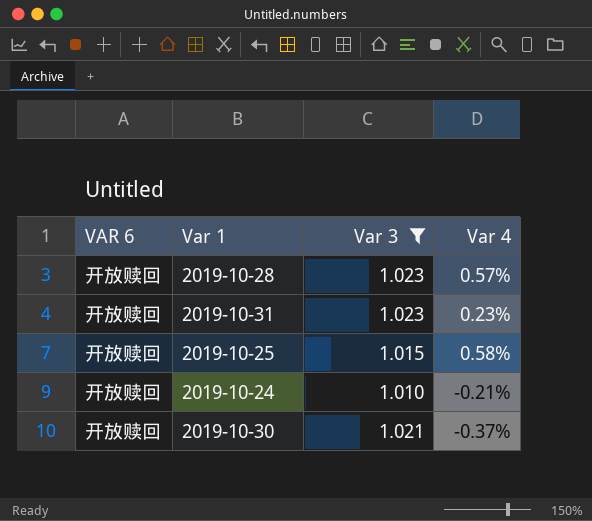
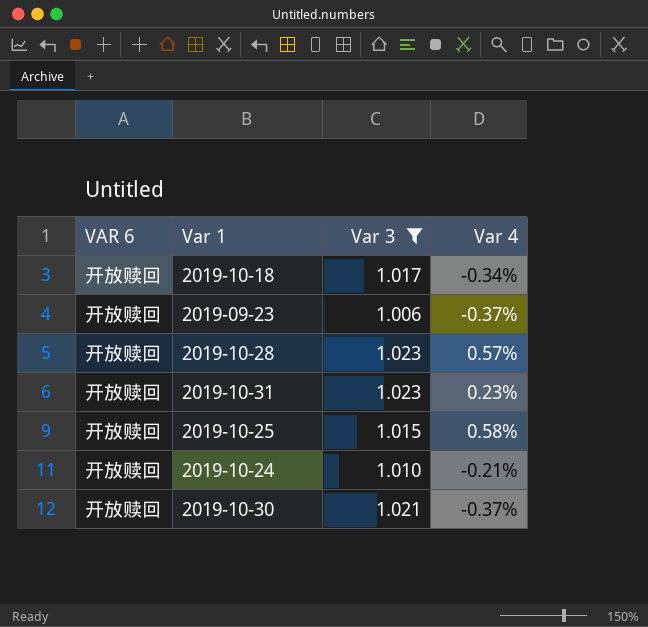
row 2019-10-18: none -> 开放赎回 | 1.017 | -0.34%
row 2019-09-23: none -> 开放赎回 | 1.006 | -0.37%

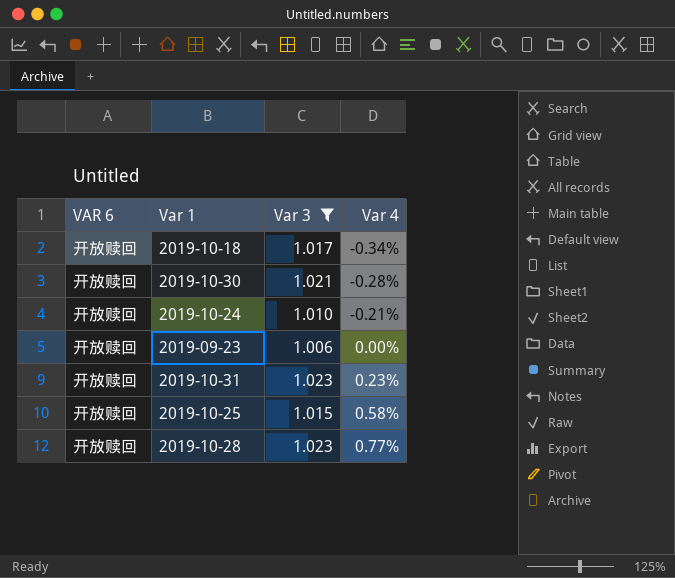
row order: none -> Var 4 ascending
2019-10-30 | Var 4: -0.37% -> -0.28%
2019-09-23 | Var 4: -0.37% -> 0.00%
2019-10-28 | Var 4: 0.57% -> 0.77%

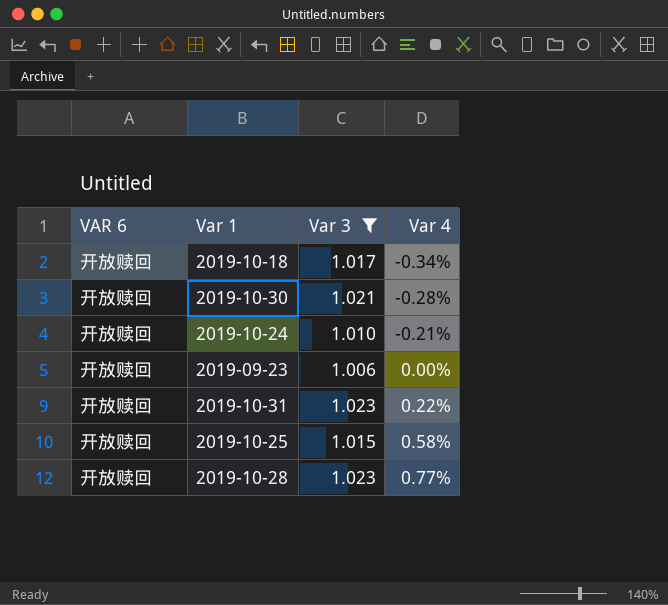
2019-10-31 | Var 4: 0.23% -> 0.22%

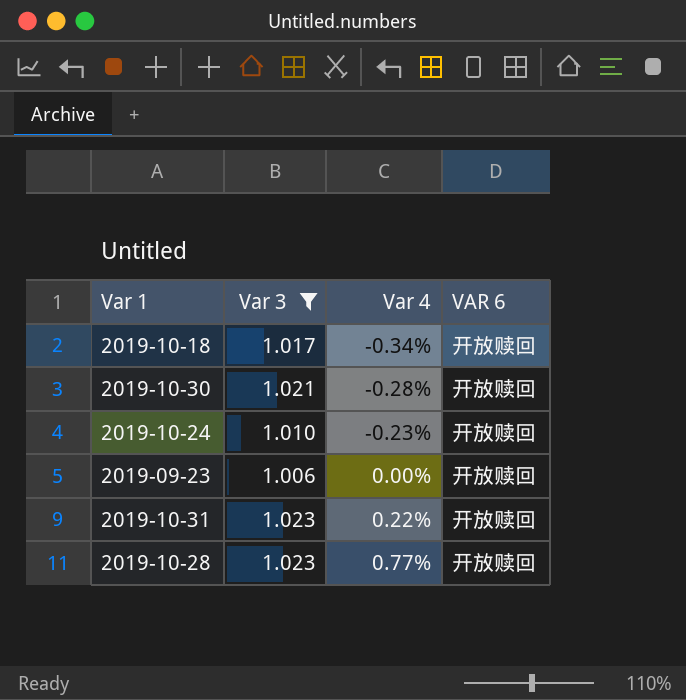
column VAR 6 | position: 1 -> 4
row 2019-10-25: 开放赎回 | 1.015 | 0.58% -> none
2019-10-24 | Var 4: -0.21% -> -0.23%

